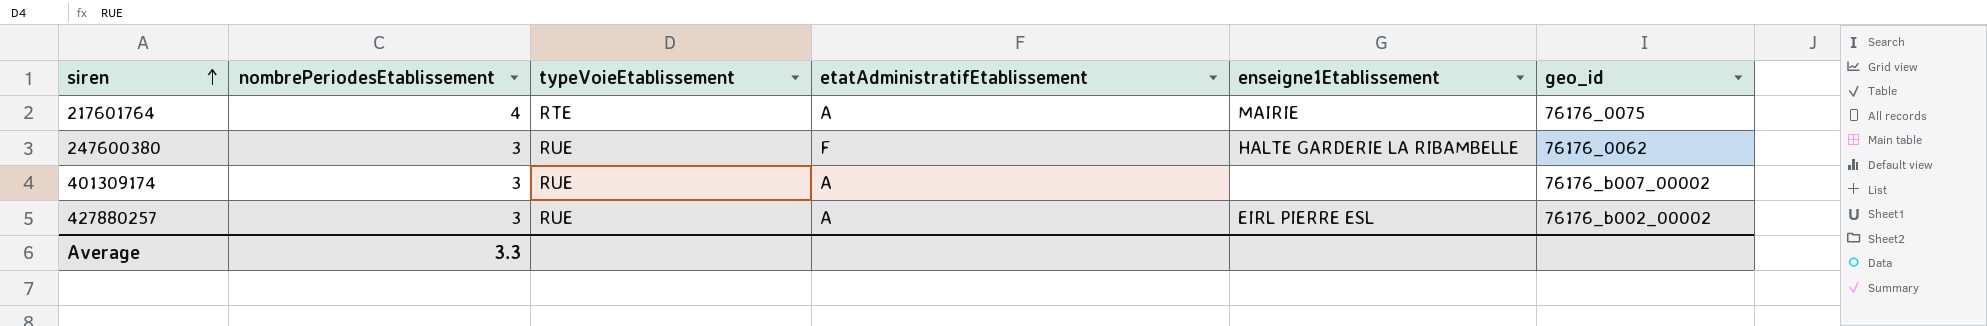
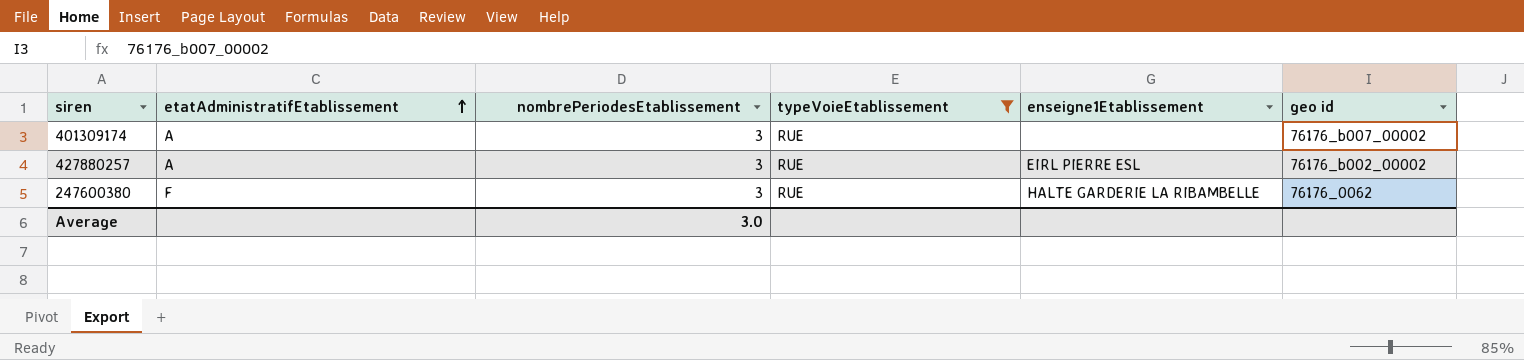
filter: none -> typeVoieEtablissement = RUE
row order: siren ascending -> etatAdministratifEtablissement ascending
column etatAdministratifEtablissement | position: 4 -> 2
column name: geo_id -> geo id
Average | nombrePeriodesEtablissement: 3.3 -> 3.0

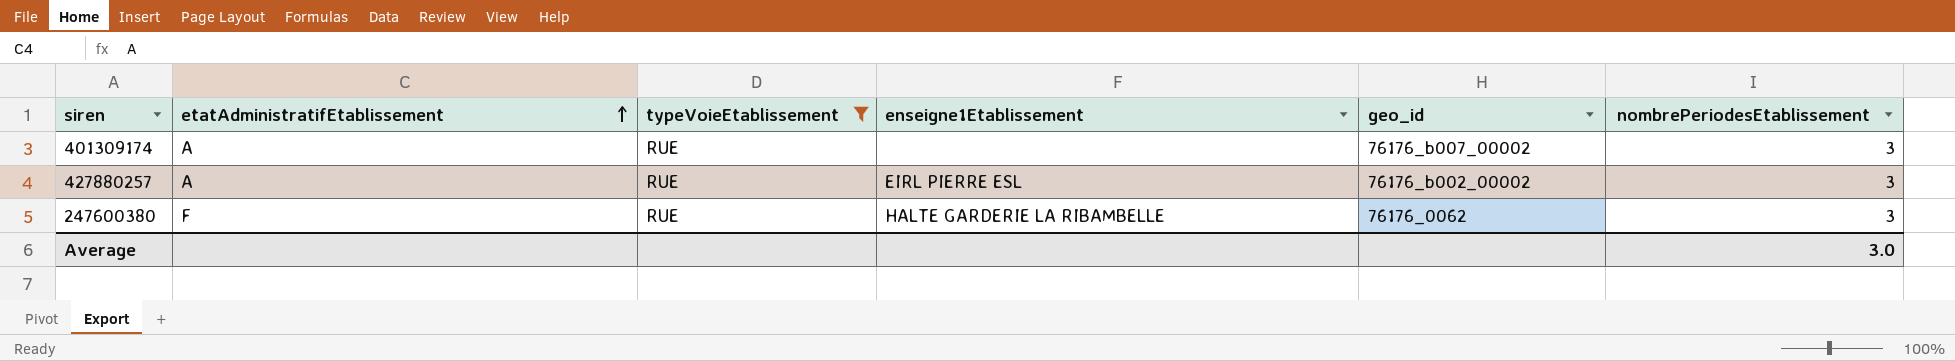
column name: geo id -> geo_id
column nombrePeriodesEtablissement | position: 3 -> 6

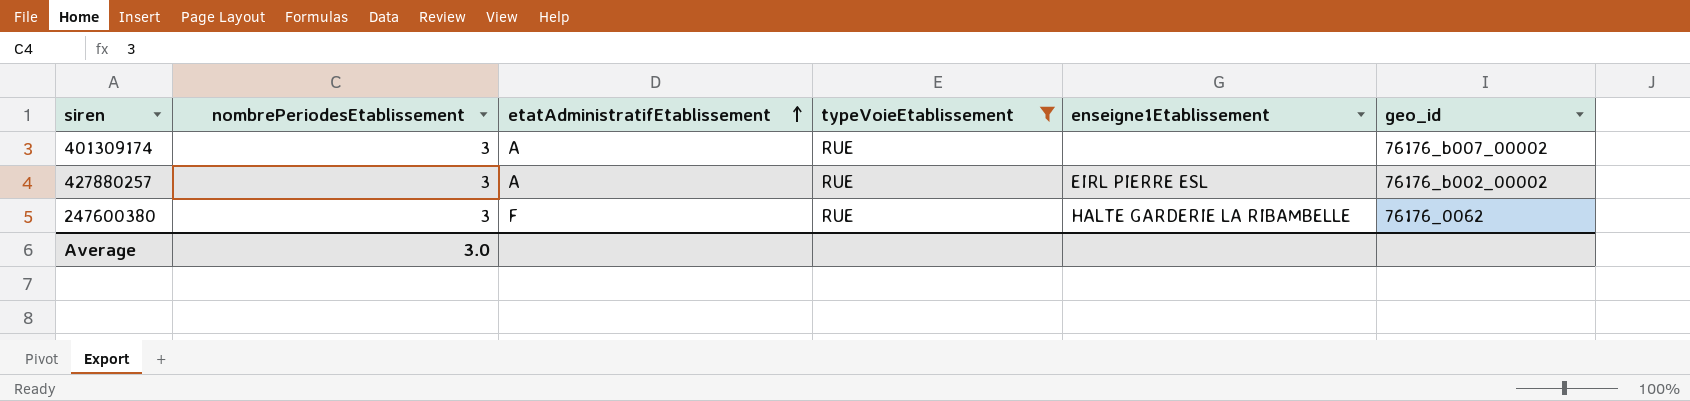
column nombrePeriodesEtablissement | position: 6 -> 2

